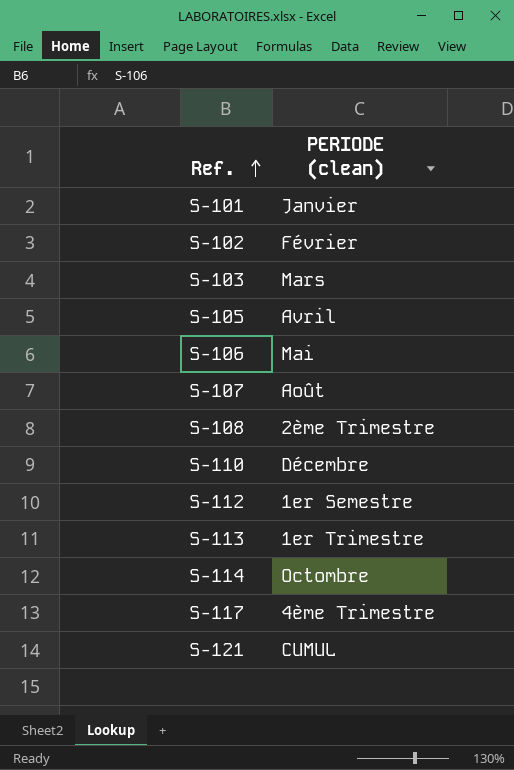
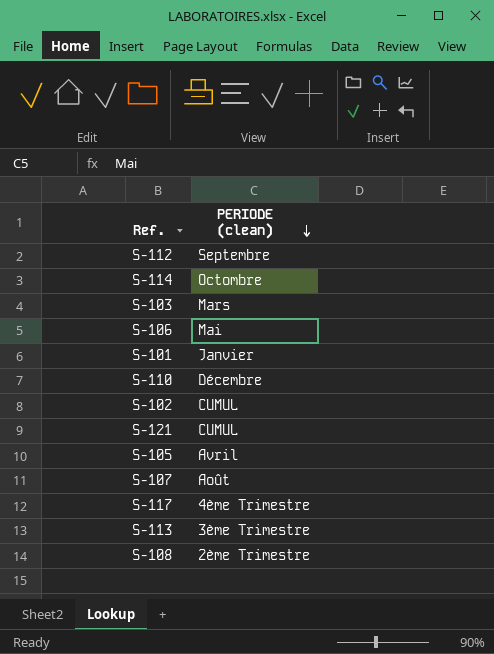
row order: Ref. ascending -> PERIODE (clean) descending
S-112 | PERIODE (clean): 1er Semestre -> Septembre
S-102 | PERIODE (clean): Février -> CUMUL
S-113 | PERIODE (clean): 1er Trimestre -> 3ème Trimestre

